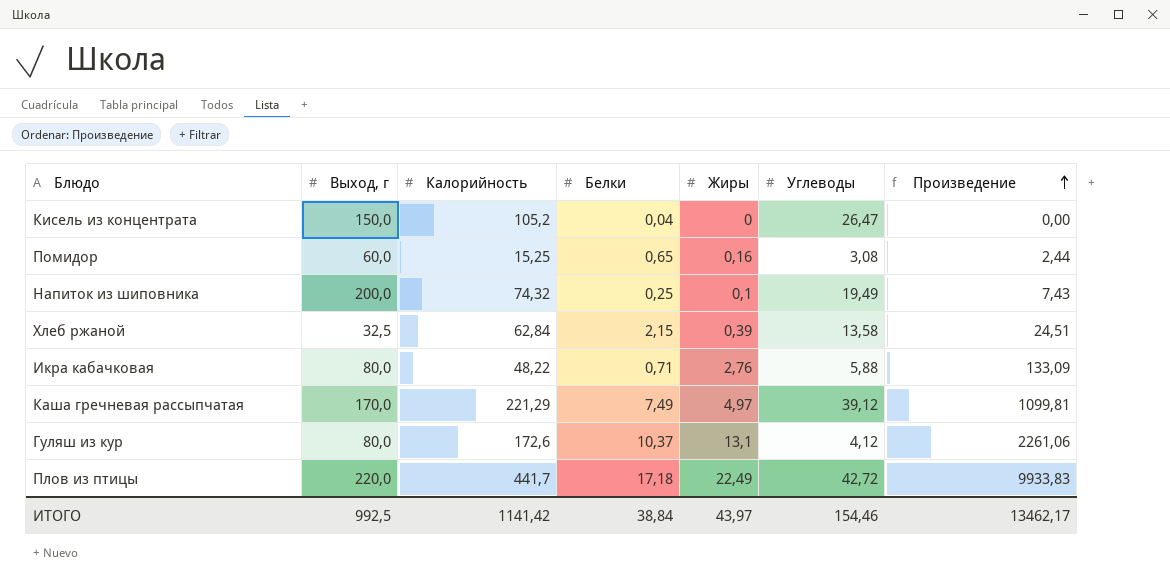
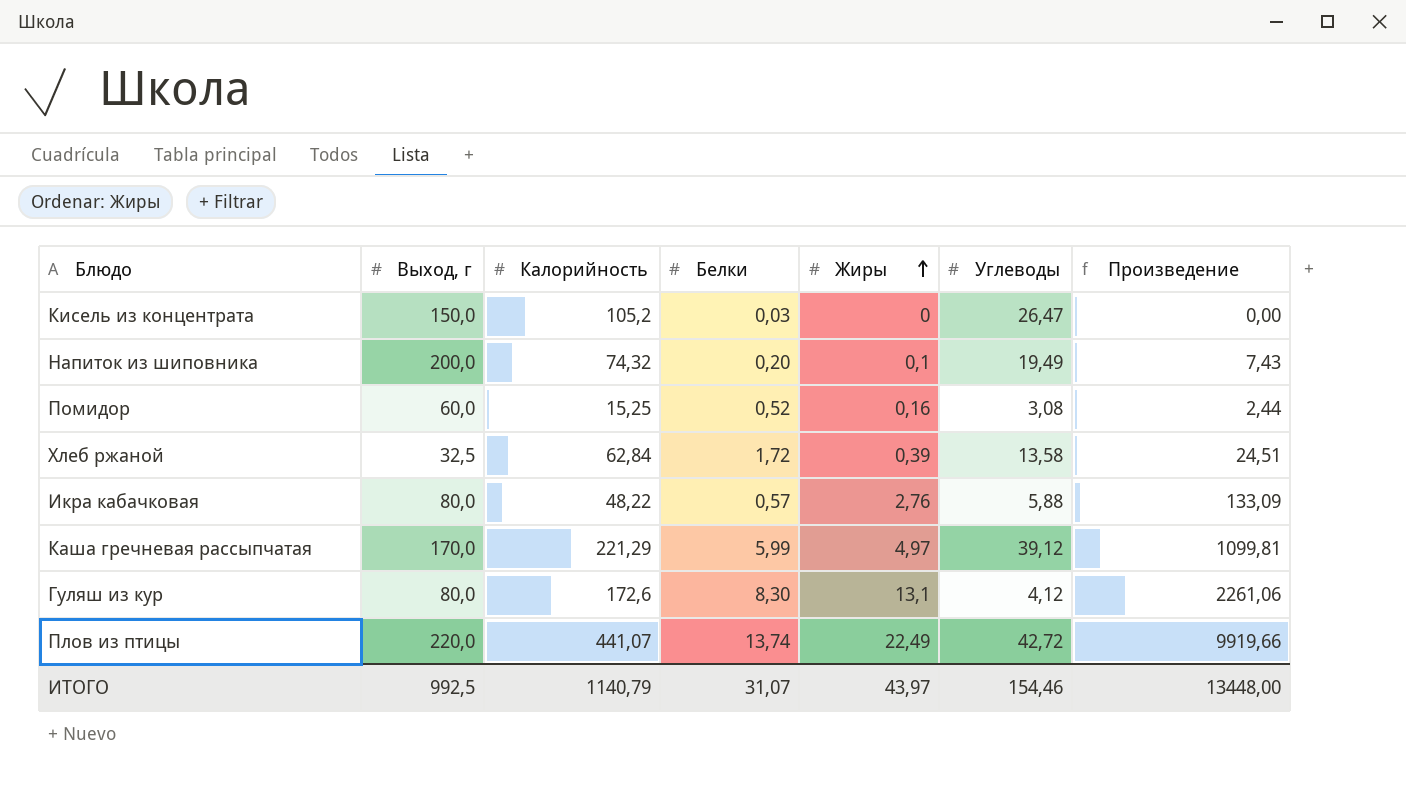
row order: Произведение ascending -> Жиры ascending
Кисель из концентрата | Белки: 0,04 -> 0,03
Напиток из шиповника | Белки: 0,25 -> 0,20
Помидор | Белки: 0,65 -> 0,52
Хлеб ржаной | Белки: 2,15 -> 1,72
Икра кабачковая | Белки: 0,71 -> 0,57
Каша гречневая рассыпчатая | Белки: 7,49 -> 5,99
Гуляш из кур | Белки: 10,37 -> 8,30
Плов из птицы | Калорийность: 441,7 -> 441,07
Плов из птицы | Белки: 17,18 -> 13,74
Плов из птицы | Произведение: 9933,83 -> 9919,66
ИТОГО | Калорийность: 1141,42 -> 1140,79
ИТОГО | Белки: 38,84 -> 31,07
ИТОГО | Произведение: 13462,17 -> 13448,00

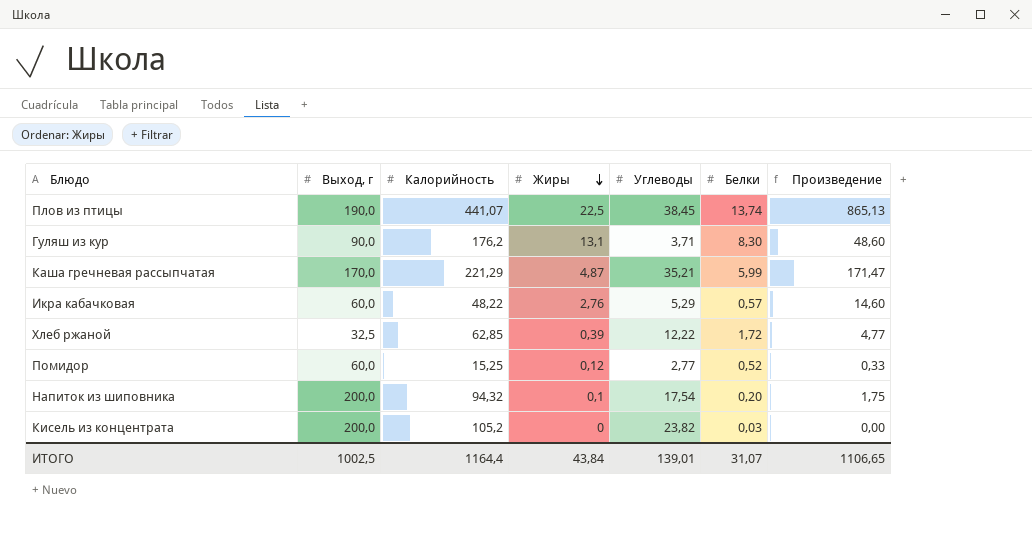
row order: Жиры ascending -> Жиры descending
column Белки | position: 4 -> 6
column Произведение | formula: [Калорийность] * [Жиры] -> [Жиры] * [Углеводы]
Плов из птицы | Выход, г: 220,0 -> 190,0
Плов из птицы | Жиры: 22,49 -> 22,5
Плов из птицы | Углеводы: 42,72 -> 38,45
Гуляш из кур | Выход, г: 80,0 -> 90,0
Гуляш из кур | Калорийность: 172,6 -> 176,2
Гуляш из кур | Углеводы: 4,12 -> 3,71
Каша гречневая рассыпчатая | Жиры: 4,97 -> 4,87
Каша гречневая рассыпчатая | Углеводы: 39,12 -> 35,21
Икра кабачковая | Выход, г: 80,0 -> 60,0
Икра кабачковая | Углеводы: 5,88 -> 5,29
Хлеб ржаной | Калорийность: 62,84 -> 62,85
Хлеб ржаной | Углеводы: 13,58 -> 12,22
Помидор | Жиры: 0,16 -> 0,12
Помидор | Углеводы: 3,08 -> 2,77
Напиток из шиповника | Калорийность: 74,32 -> 94,32
Напиток из шиповника | Углеводы: 19,49 -> 17,54
Кисель из концентрата | Выход, г: 150,0 -> 200,0
Кисель из концентрата | Углеводы: 26,47 -> 23,82
ИТОГО | Выход, г: 992,5 -> 1002,5
ИТОГО | Калорийность: 1140,79 -> 1164,4
ИТОГО | Жиры: 43,97 -> 43,84
ИТОГО | Углеводы: 154,46 -> 139,01
ИТОГО | Произведение: 13448,00 -> 1106,65

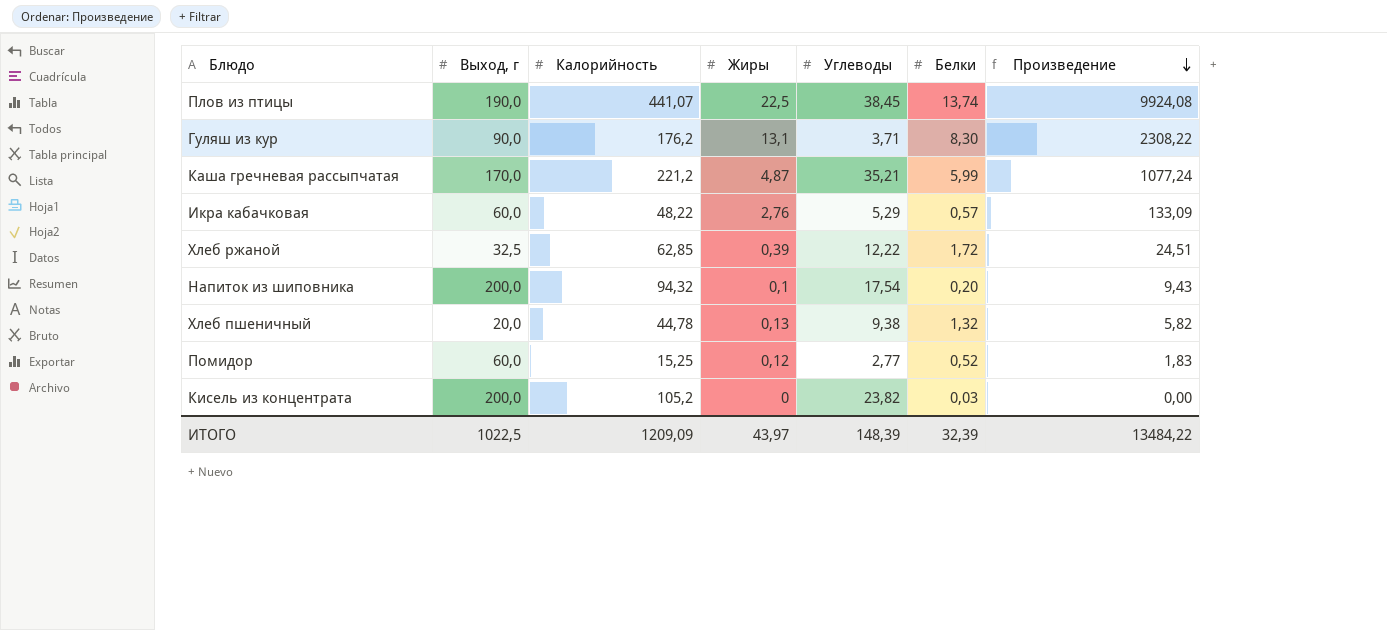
row order: Жиры descending -> Произведение descending
column Произведение | formula: [Жиры] * [Углеводы] -> [Калорийность] * [Жиры]
Каша гречневая рассыпчатая | Калорийность: 221,29 -> 221,2
row Хлеб пшеничный: none -> 20,0 | 44,78 | 0,13 | 9,38 | 1,32 | 5,82
ИТОГО | Выход, г: 1002,5 -> 1022,5
ИТОГО | Калорийность: 1164,4 -> 1209,09
ИТОГО | Жиры: 43,84 -> 43,97
ИТОГО | Углеводы: 139,01 -> 148,39
ИТОГО | Белки: 31,07 -> 32,39
ИТОГО | Произведение: 1106,65 -> 13484,22

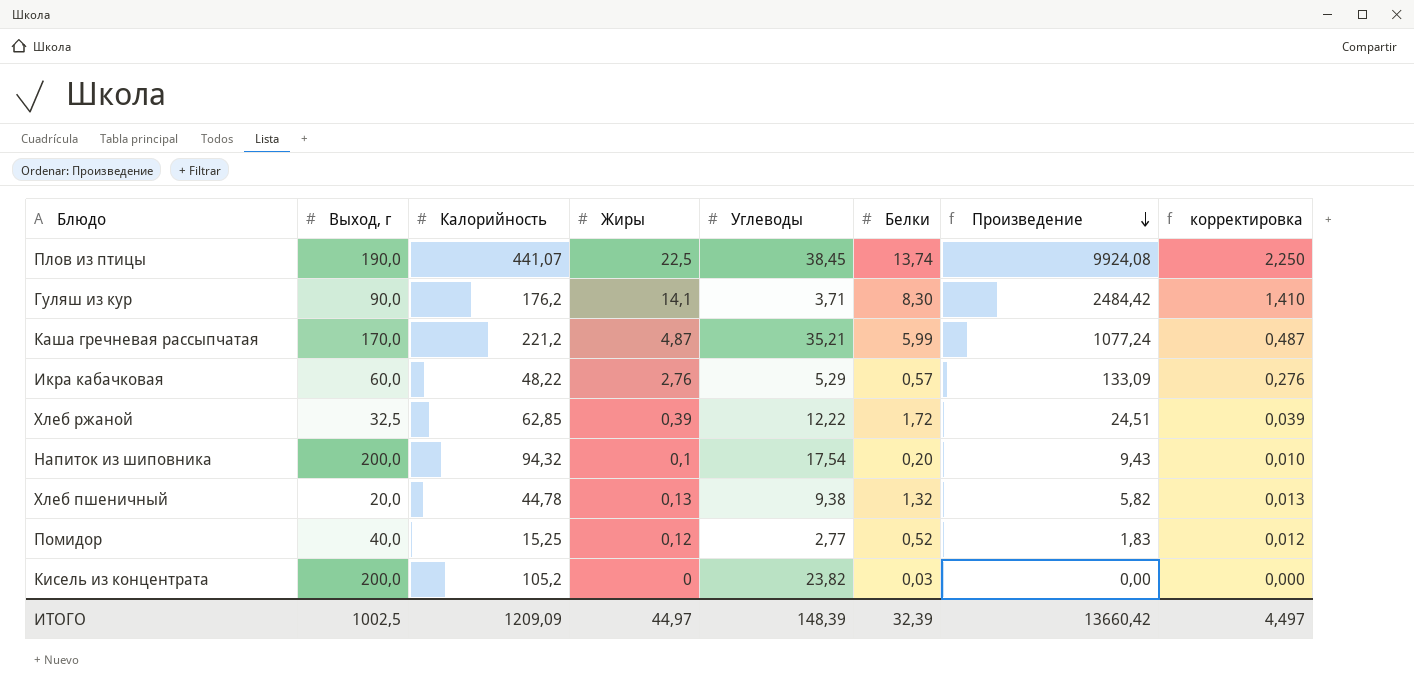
column корректировка | formula: none -> [Жиры] * 0,1
Гуляш из кур | Жиры: 13,1 -> 14,1
Гуляш из кур | Произведение: 2308,22 -> 2484,42
Помидор | Выход, г: 60,0 -> 40,0
ИТОГО | Выход, г: 1022,5 -> 1002,5
ИТОГО | Жиры: 43,97 -> 44,97
ИТОГО | Произведение: 13484,22 -> 13660,42

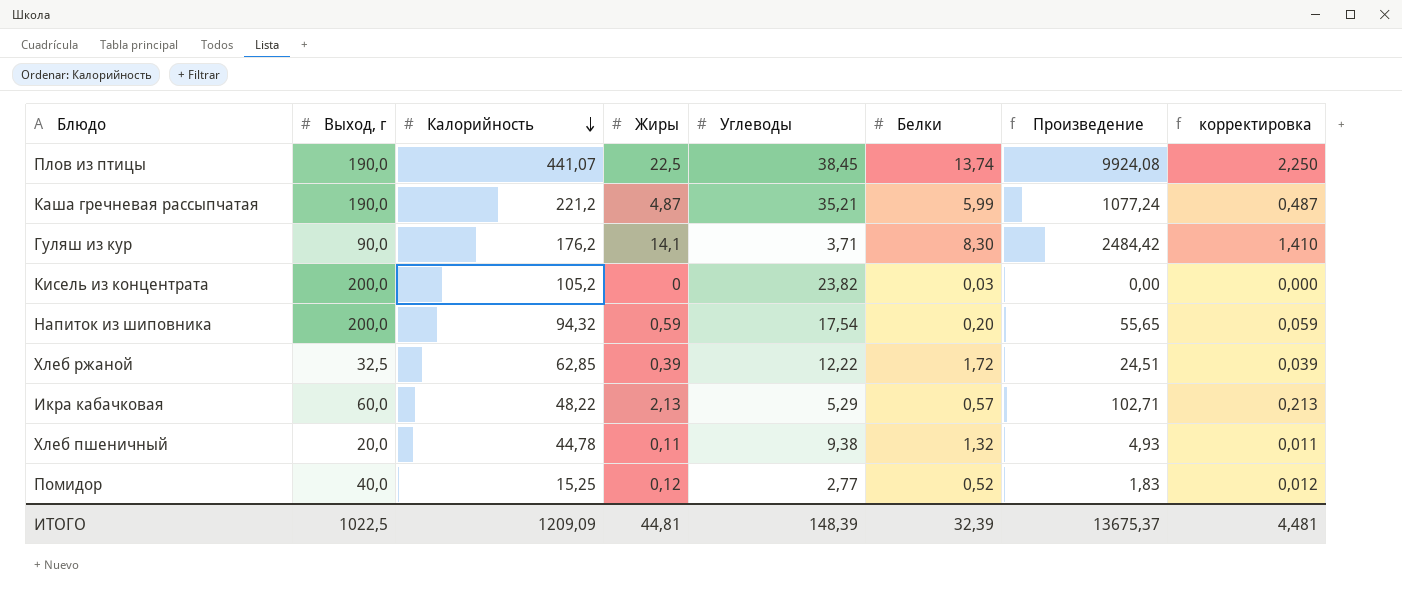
row order: Произведение descending -> Калорийность descending
Каша гречневая рассыпчатая | Выход, г: 170,0 -> 190,0
Напиток из шиповника | Жиры: 0,1 -> 0,59
Напиток из шиповника | Произведение: 9,43 -> 55,65
Напиток из шиповника | корректировка: 0,010 -> 0,059
Икра кабачковая | Жиры: 2,76 -> 2,13
Икра кабачковая | Произведение: 133,09 -> 102,71
Икра кабачковая | корректировка: 0,276 -> 0,213
Хлеб пшеничный | Жиры: 0,13 -> 0,11
Хлеб пшеничный | Произведение: 5,82 -> 4,93
Хлеб пшеничный | корректировка: 0,013 -> 0,011
ИТОГО | Выход, г: 1002,5 -> 1022,5
ИТОГО | Жиры: 44,97 -> 44,81
ИТОГО | Произведение: 13660,42 -> 13675,37
ИТОГО | корректировка: 4,497 -> 4,481

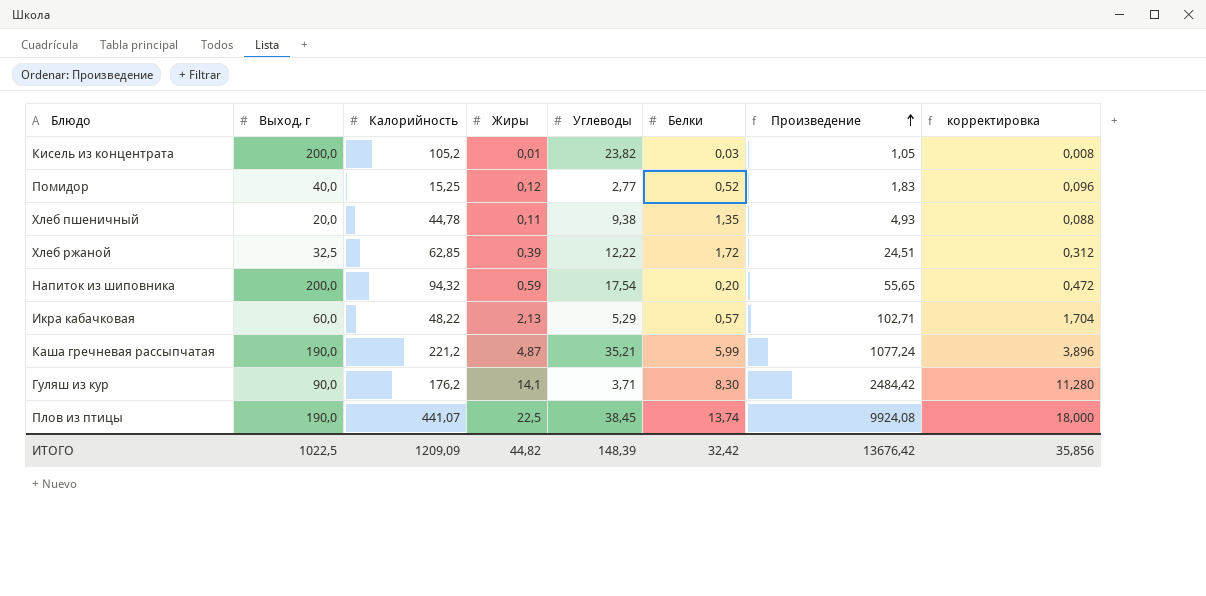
row order: Калорийность descending -> Произведение ascending
column корректировка | formula: [Жиры] * 0,1 -> [Жиры] * 0,8
Кисель из концентрата | Жиры: 0 -> 0,01
Кисель из концентрата | Произведение: 0,00 -> 1,05
Хлеб пшеничный | Белки: 1,32 -> 1,35
ИТОГО | Жиры: 44,81 -> 44,82
ИТОГО | Белки: 32,39 -> 32,42
ИТОГО | Произведение: 13675,37 -> 13676,42
ИТОГО | корректировка: 4,481 -> 35,856

